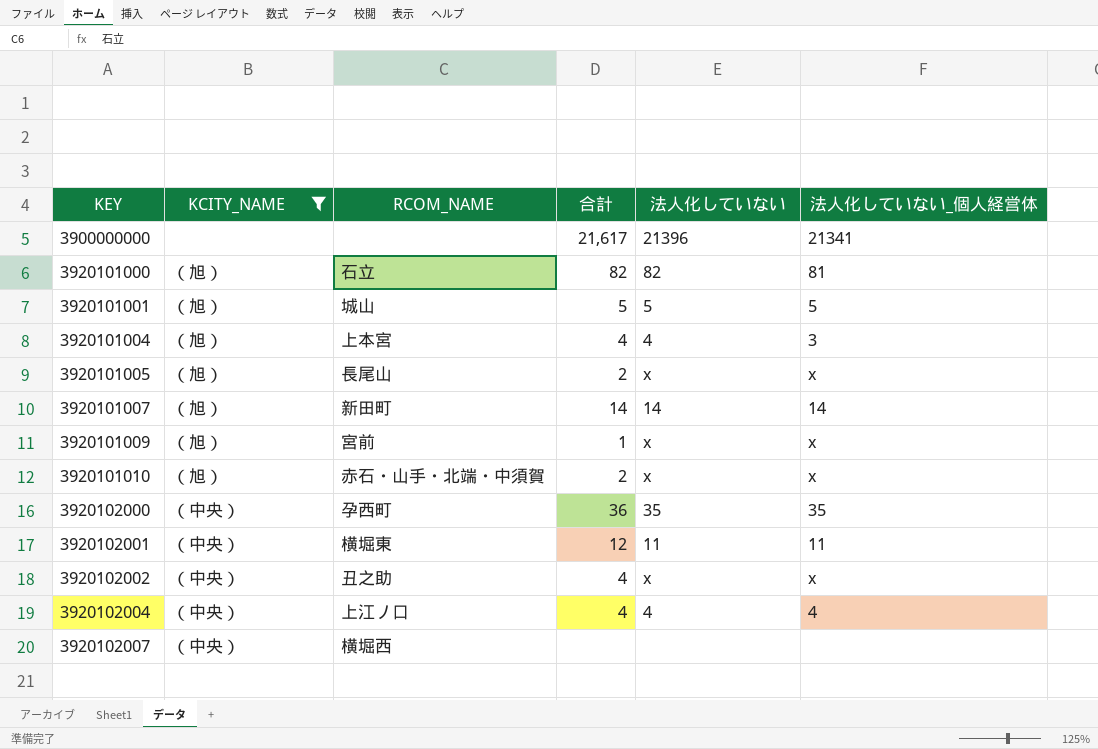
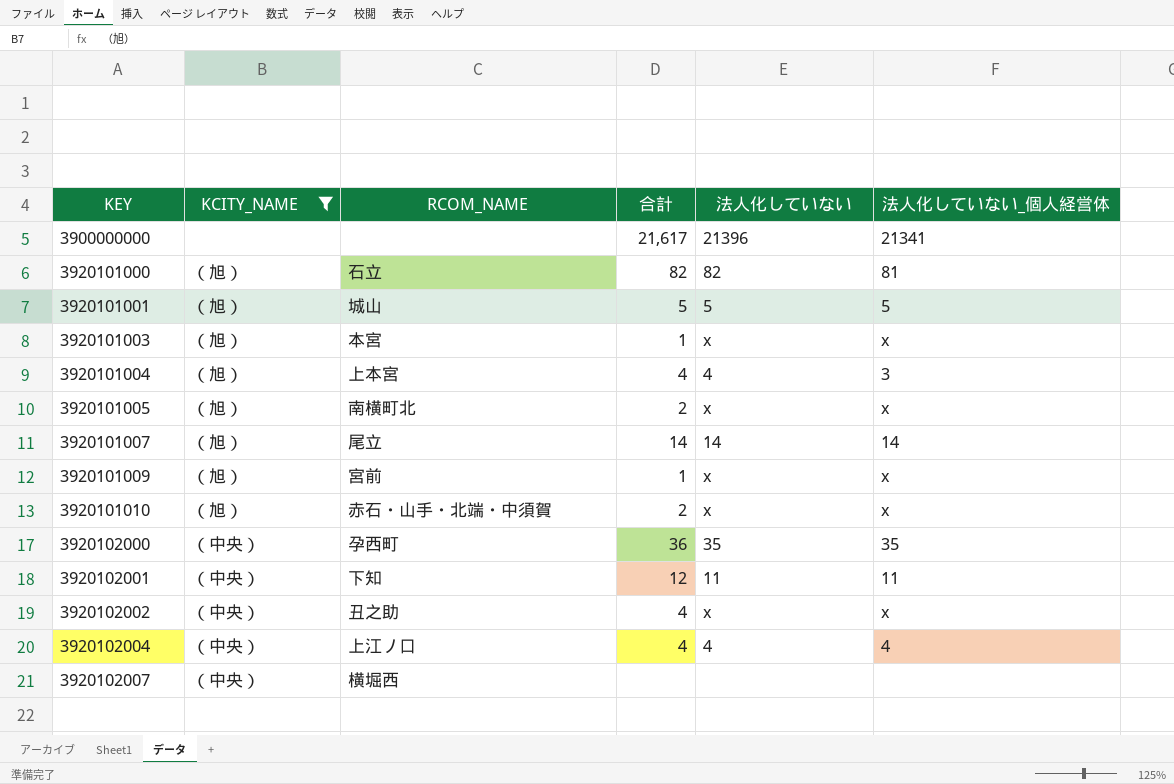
row 3920101003: none -> （旭） | 本宮 | 1 | x | x
3920101005 | RCOM_NAME: 長尾山 -> 南横町北
3920101007 | RCOM_NAME: 新田町 -> 尾立
3920102001 | RCOM_NAME: 横堀東 -> 下知

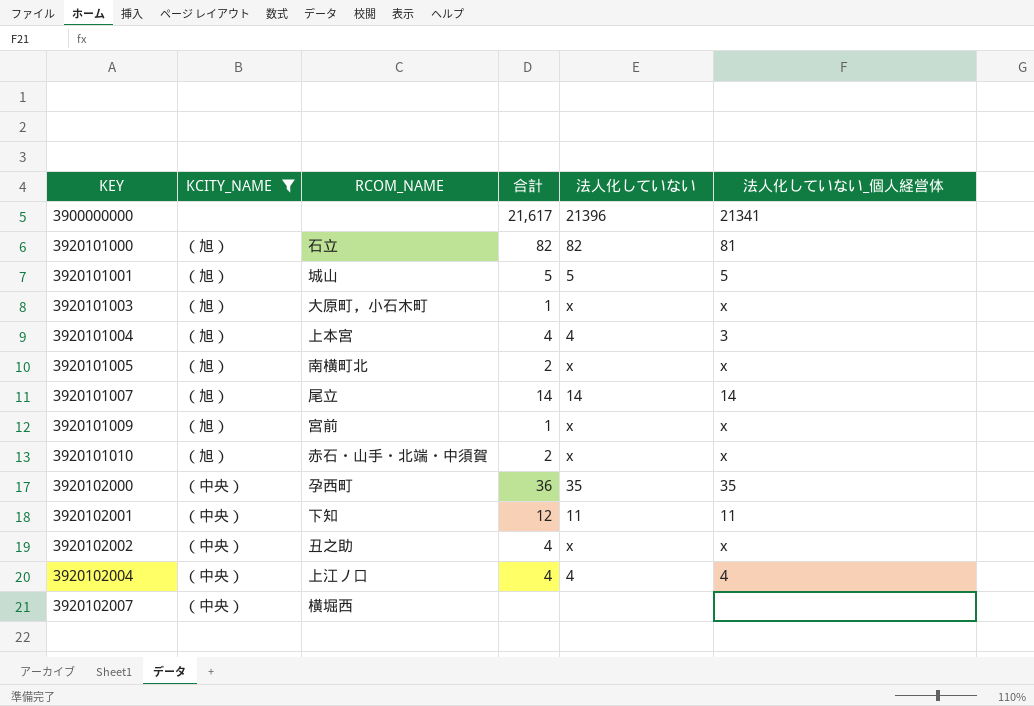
3920101003 | RCOM_NAME: 本宮 -> 大原町，小石木町

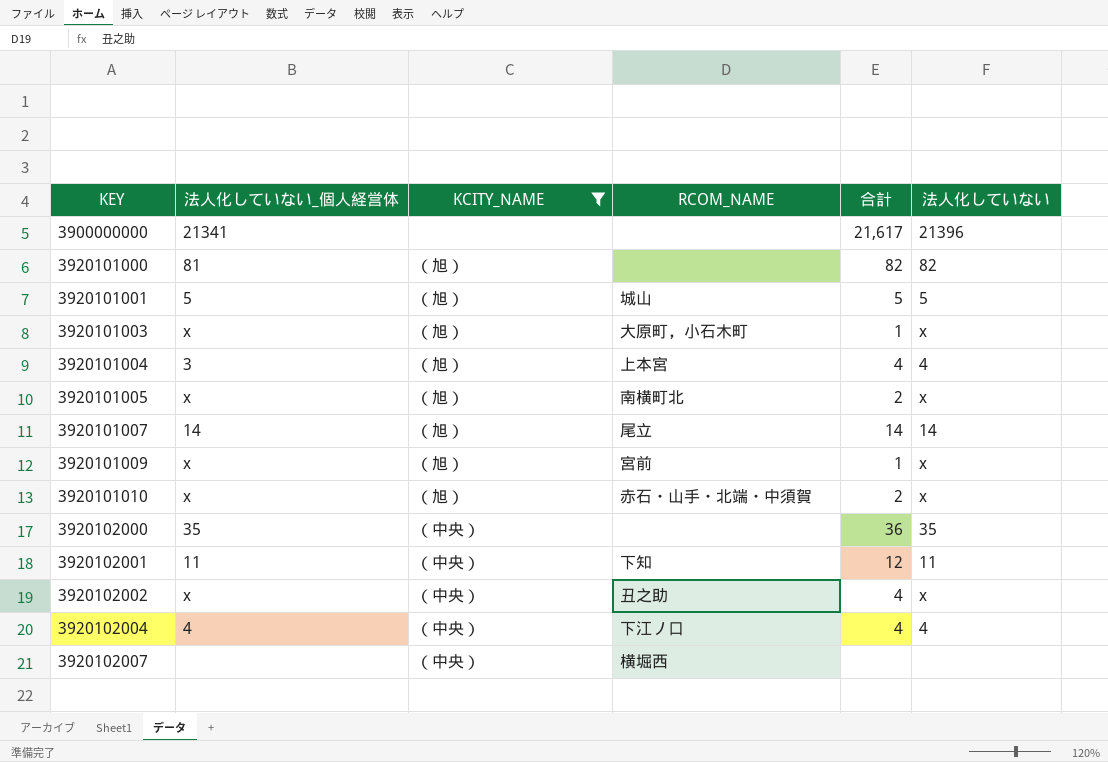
column 法人化していない_個人経営体 | position: 6 -> 2
3920101000 | RCOM_NAME: 石立 -> none
3920102000 | RCOM_NAME: 孕西町 -> none
3920102004 | RCOM_NAME: 上江ノ口 -> 下江ノ口

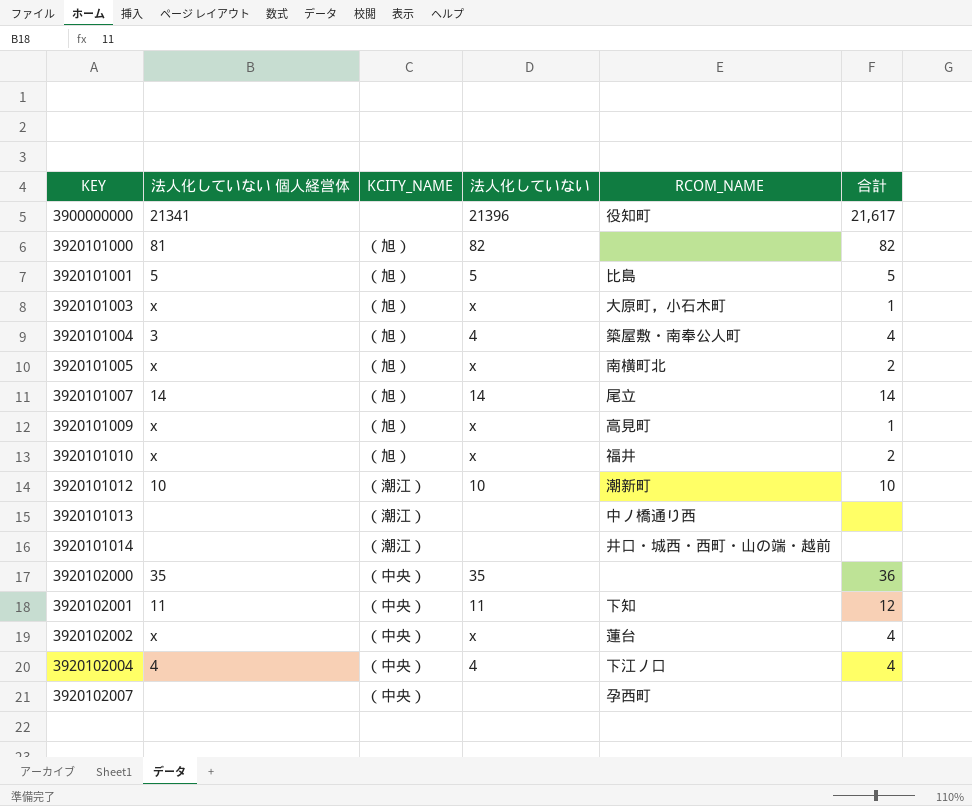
filter: KCITY_NAME != （潮江） -> none
column name: 法人化していない_個人経営体 -> 法人化していない 個人経営体
column 法人化していない | position: 6 -> 4
3900000000 | RCOM_NAME: none -> 役知町
3920101001 | RCOM_NAME: 城山 -> 比島
3920101004 | RCOM_NAME: 上本宮 -> 築屋敷・南奉公人町
3920101009 | RCOM_NAME: 宮前 -> 高見町
3920101010 | RCOM_NAME: 赤石・山手・北端・中須賀 -> 福井
3920102002 | RCOM_NAME: 丑之助 -> 蓮台
3920102007 | RCOM_NAME: 横堀西 -> 孕西町

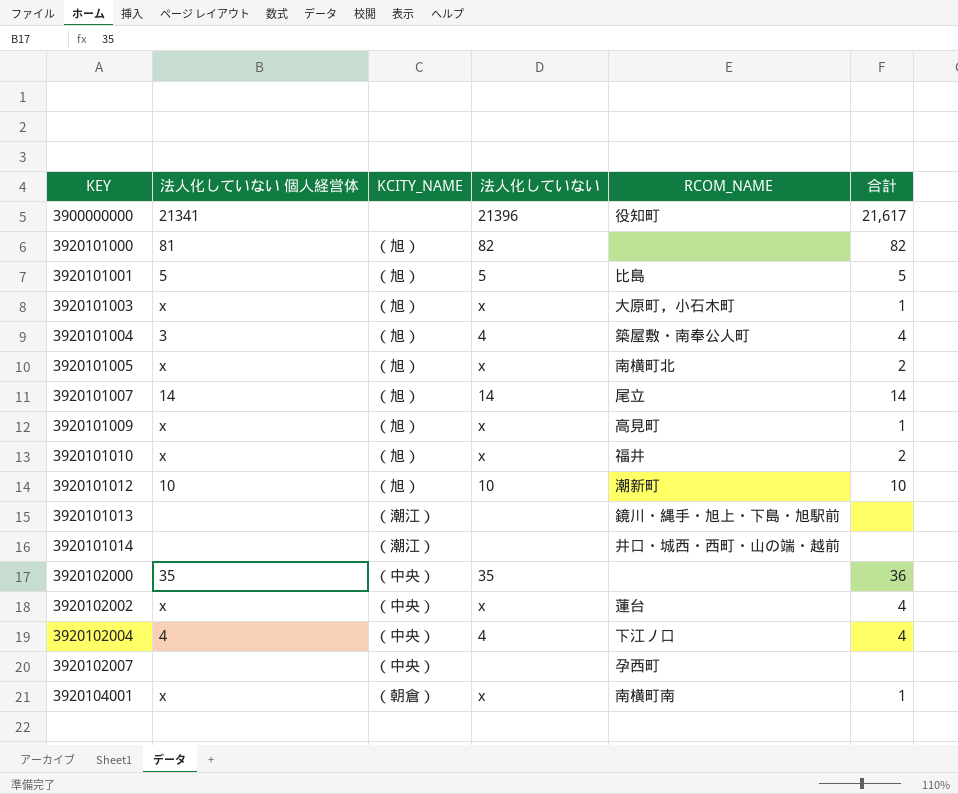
row 3920102001: 11 | （中央） | 11 | 下知 | 12 -> none
3920101012 | KCITY_NAME: （潮江） -> （旭）
3920101013 | RCOM_NAME: 中ノ橋通り西 -> 鏡川・縄手・旭上・下島・旭駅前
row 3920104001: none -> x | （朝倉） | x | 南横町南 | 1

